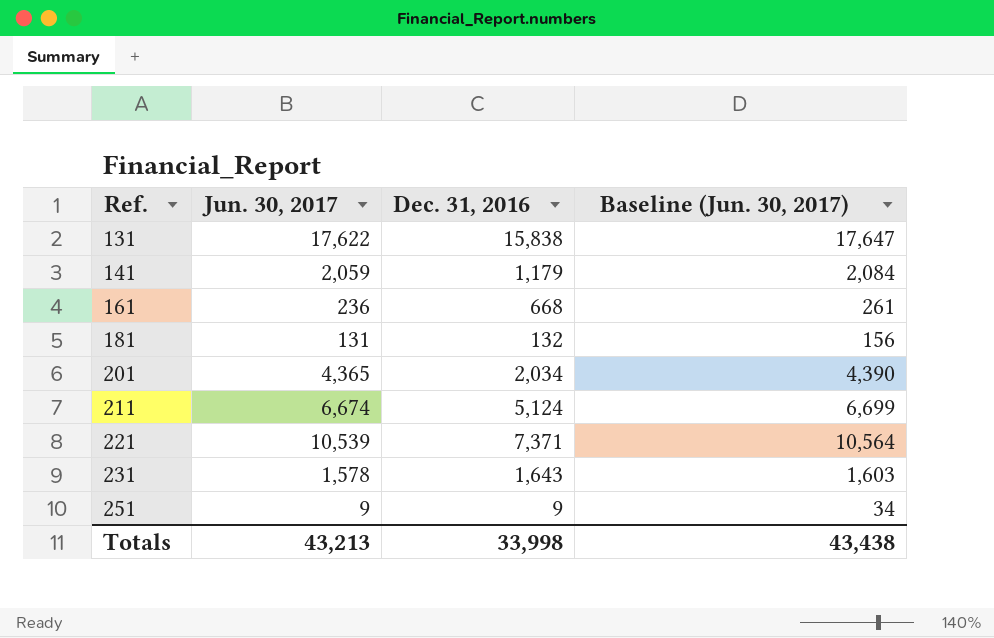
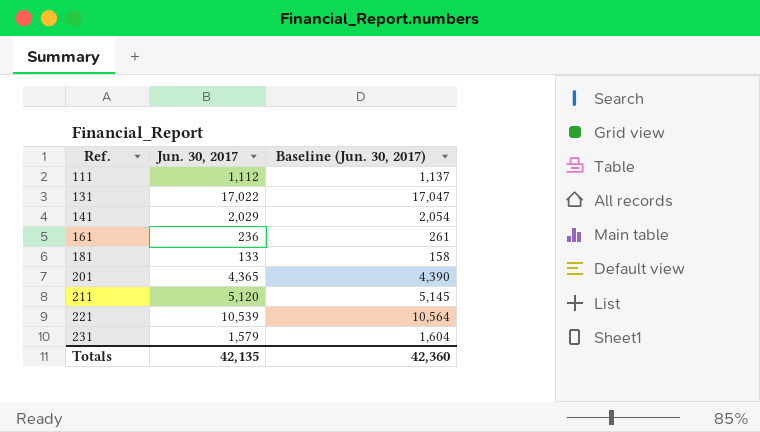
column Dec. 31, 2016 | position: 3 -> none
row 251: 9 | 9 | 34 -> none
row 111: none -> 1,112 | 1,137
131 | Jun. 30, 2017: 17,622 -> 17,022
131 | Baseline (Jun. 30, 2017): 17,647 -> 17,047
141 | Jun. 30, 2017: 2,059 -> 2,029
141 | Baseline (Jun. 30, 2017): 2,084 -> 2,054
181 | Jun. 30, 2017: 131 -> 133
181 | Baseline (Jun. 30, 2017): 156 -> 158
211 | Jun. 30, 2017: 6,674 -> 5,120
211 | Baseline (Jun. 30, 2017): 6,699 -> 5,145
231 | Jun. 30, 2017: 1,578 -> 1,579
231 | Baseline (Jun. 30, 2017): 1,603 -> 1,604
Totals | Jun. 30, 2017: 43,213 -> 42,135
Totals | Baseline (Jun. 30, 2017): 43,438 -> 42,360

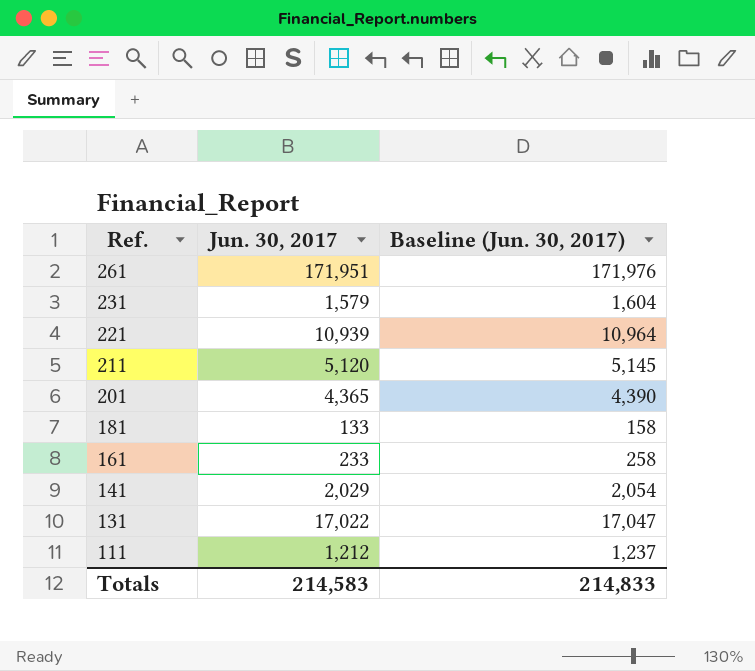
row order: Ref. ascending -> Ref. descending
row 261: none -> 171,951 | 171,976
221 | Jun. 30, 2017: 10,539 -> 10,939
221 | Baseline (Jun. 30, 2017): 10,564 -> 10,964
161 | Jun. 30, 2017: 236 -> 233
161 | Baseline (Jun. 30, 2017): 261 -> 258
111 | Jun. 30, 2017: 1,112 -> 1,212
111 | Baseline (Jun. 30, 2017): 1,137 -> 1,237
Totals | Jun. 30, 2017: 42,135 -> 214,583
Totals | Baseline (Jun. 30, 2017): 42,360 -> 214,833

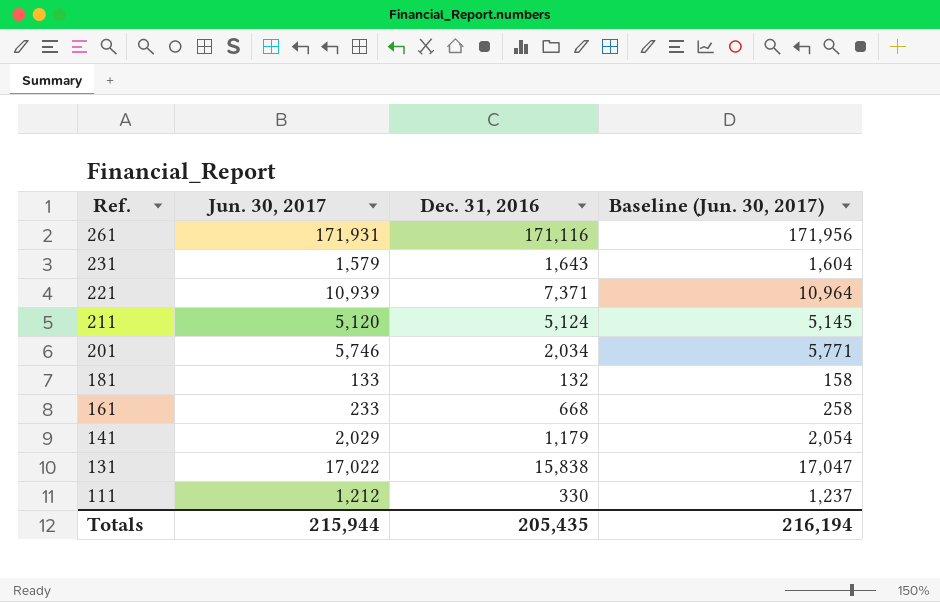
column Dec. 31, 2016 | position: none -> 3
261 | Jun. 30, 2017: 171,951 -> 171,931
261 | Baseline (Jun. 30, 2017): 171,976 -> 171,956
201 | Jun. 30, 2017: 4,365 -> 5,746
201 | Baseline (Jun. 30, 2017): 4,390 -> 5,771
Totals | Jun. 30, 2017: 214,583 -> 215,944
Totals | Baseline (Jun. 30, 2017): 214,833 -> 216,194

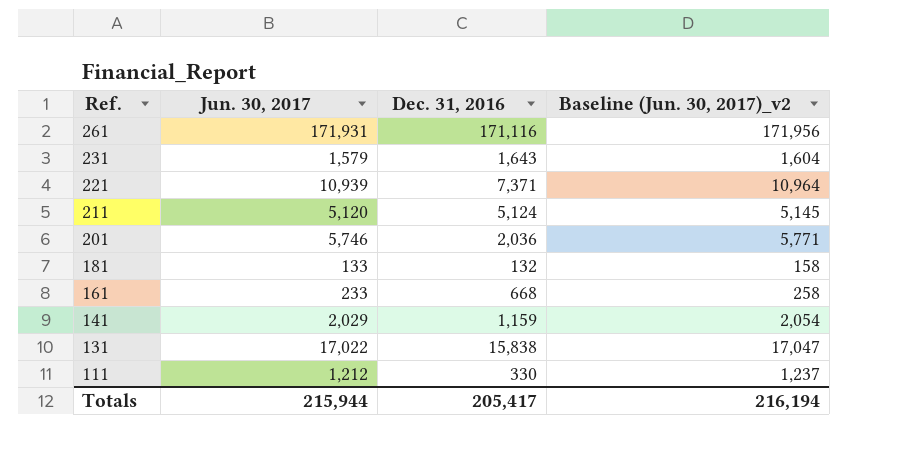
column name: Baseline (Jun. 30, 2017) -> Baseline (Jun. 30, 2017)_v2
201 | Dec. 31, 2016: 2,034 -> 2,036
141 | Dec. 31, 2016: 1,179 -> 1,159
Totals | Dec. 31, 2016: 205,435 -> 205,417

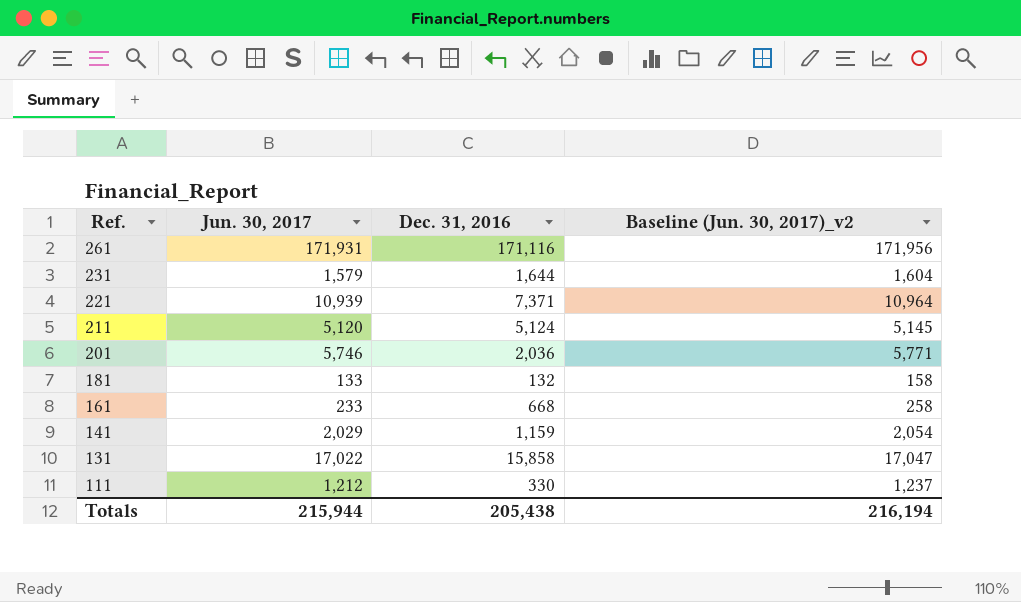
231 | Dec. 31, 2016: 1,643 -> 1,644
131 | Dec. 31, 2016: 15,838 -> 15,858
Totals | Dec. 31, 2016: 205,417 -> 205,438

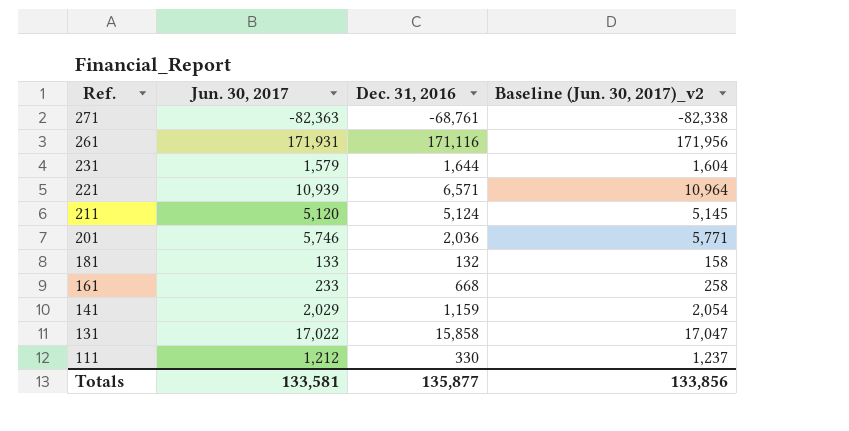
row 271: none -> -82,363 | -68,761 | -82,338
221 | Dec. 31, 2016: 7,371 -> 6,571
Totals | Jun. 30, 2017: 215,944 -> 133,581
Totals | Dec. 31, 2016: 205,438 -> 135,877
Totals | Baseline (Jun. 30, 2017)_v2: 216,194 -> 133,856

